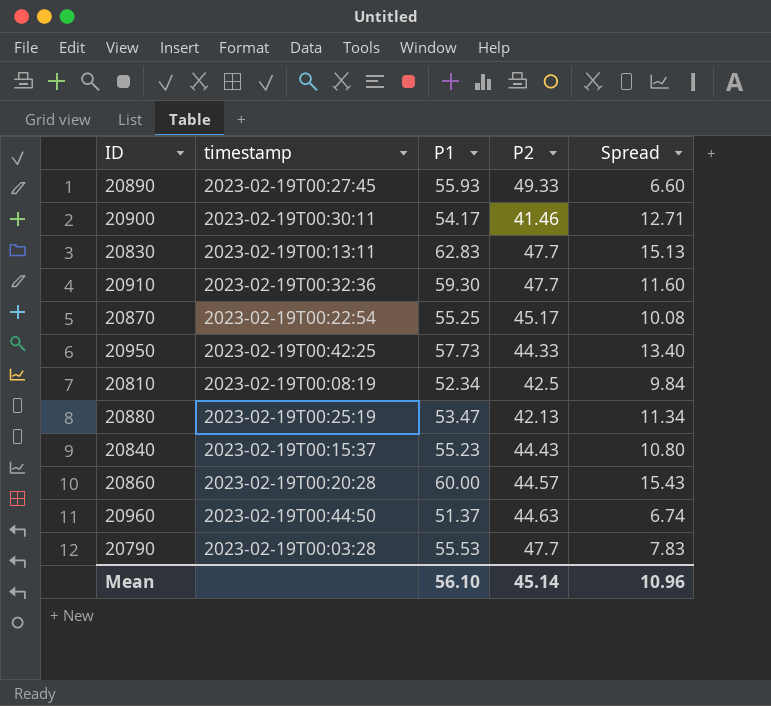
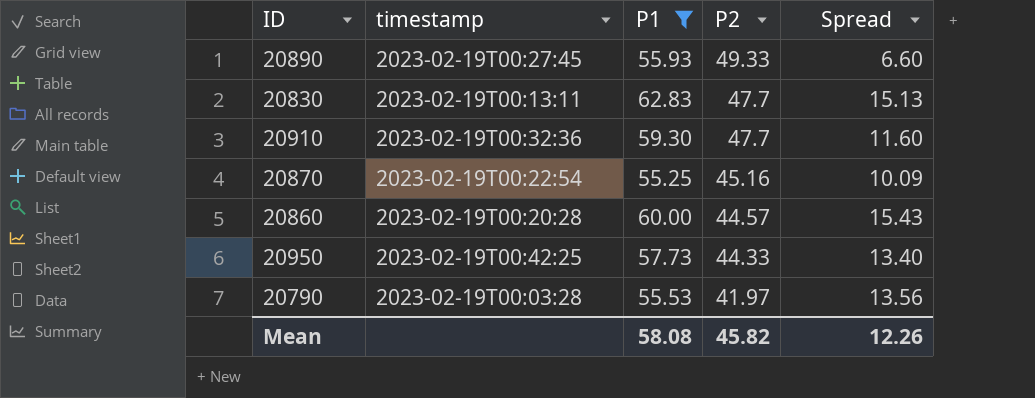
filter: none -> P1 >= 55.25
row order: none -> P2 descending
20870 | P2: 45.17 -> 45.16
20870 | Spread: 10.08 -> 10.09
20790 | P2: 47.7 -> 41.97
20790 | Spread: 7.83 -> 13.56
Mean | P1: 56.10 -> 58.08
Mean | P2: 45.14 -> 45.82
Mean | Spread: 10.96 -> 12.26

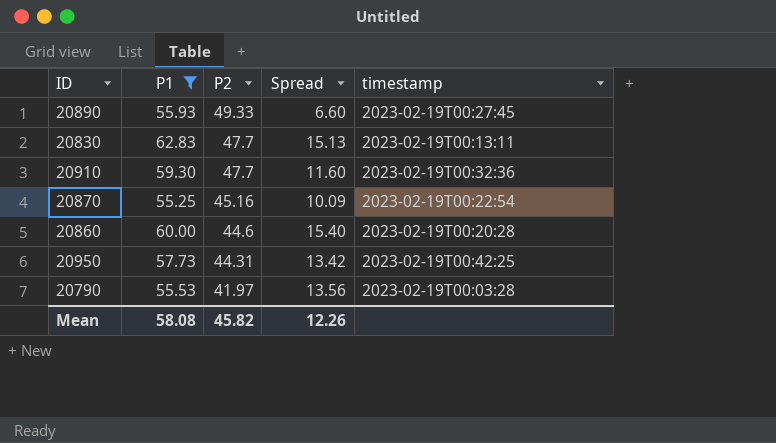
column timestamp | position: 2 -> 5
20860 | P2: 44.57 -> 44.6
20860 | Spread: 15.43 -> 15.40
20950 | P2: 44.33 -> 44.31
20950 | Spread: 13.40 -> 13.42

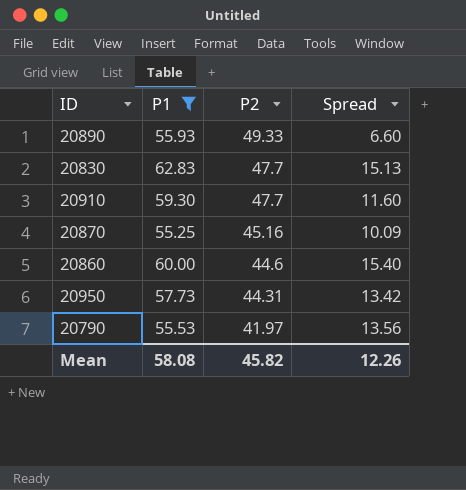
column timestamp | position: 5 -> none

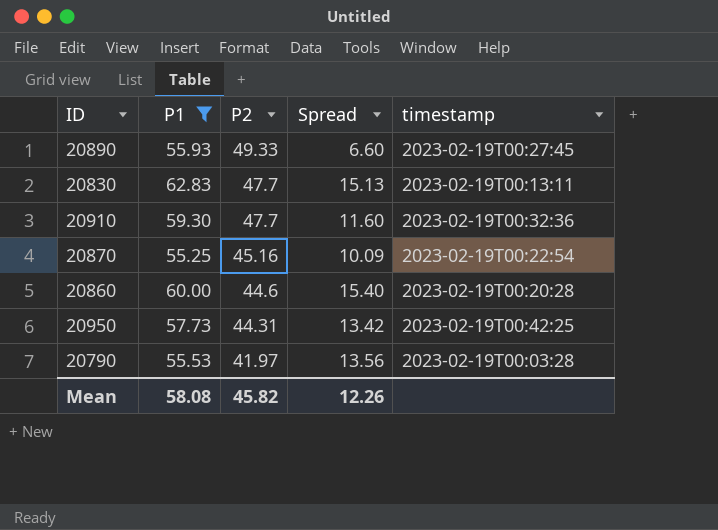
column timestamp | position: none -> 5

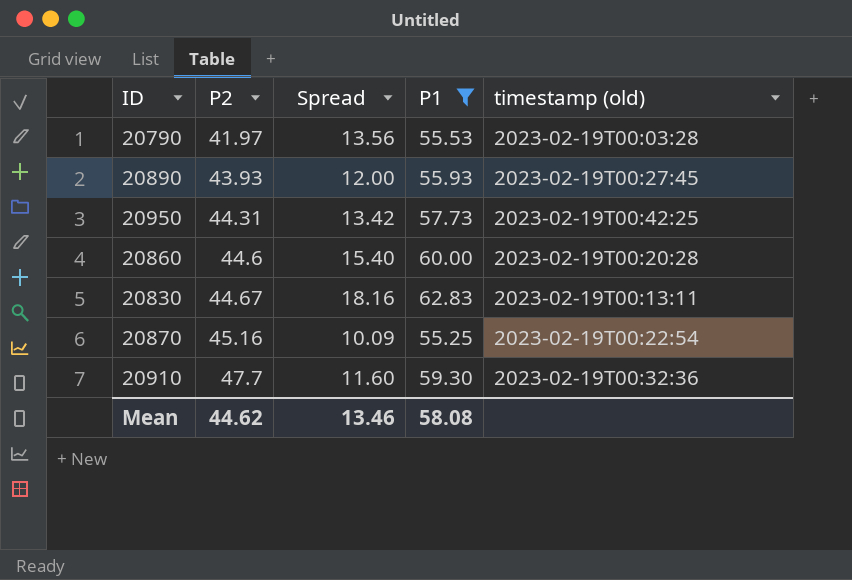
row order: P2 descending -> P2 ascending
column P1 | position: 2 -> 4
column name: timestamp -> timestamp (old)
20890 | P2: 49.33 -> 43.93
20890 | Spread: 6.60 -> 12.00
20830 | P2: 47.7 -> 44.67
20830 | Spread: 15.13 -> 18.16
Mean | P2: 45.82 -> 44.62
Mean | Spread: 12.26 -> 13.46

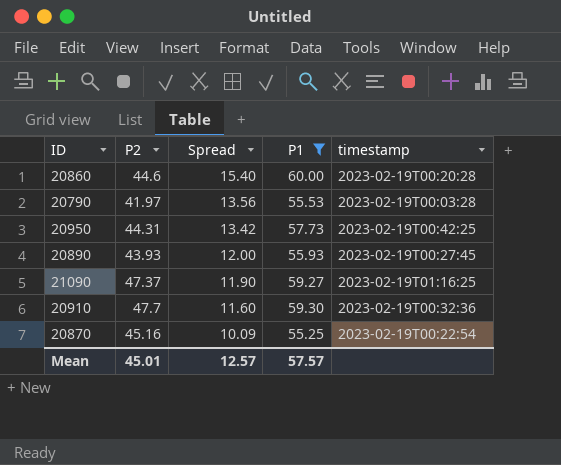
row order: P2 ascending -> Spread descending
column name: timestamp (old) -> timestamp
row 20830: 44.67 | 18.16 | 62.83 | 2023-02-19T00:13:11 -> none
row 21090: none -> 47.37 | 11.90 | 59.27 | 2023-02-19T01:16:25
Mean | P2: 44.62 -> 45.01
Mean | Spread: 13.46 -> 12.57
Mean | P1: 58.08 -> 57.57

